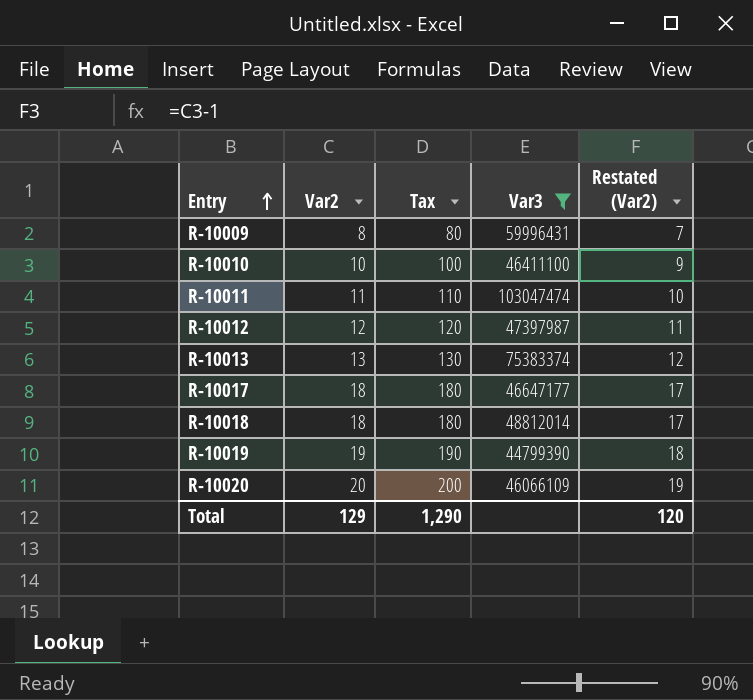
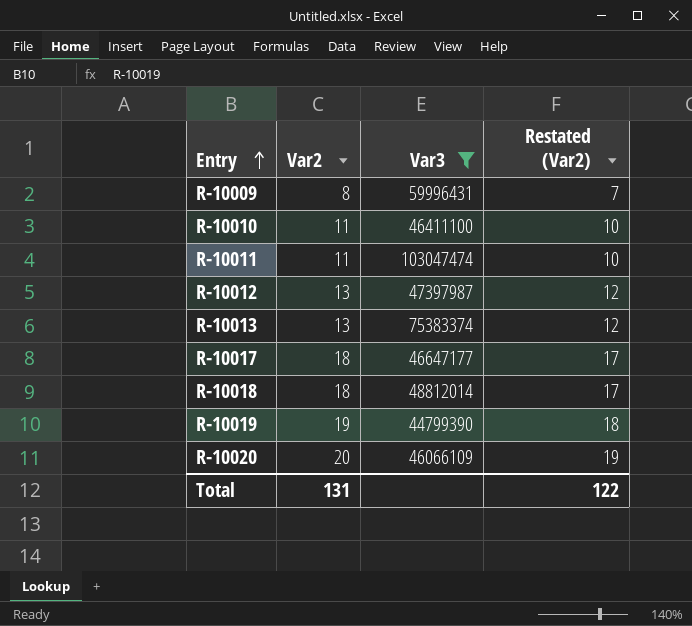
column Tax | formula: [Var2] * 10 -> none
R-10010 | Var2: 10 -> 11
R-10010 | Restated (Var2): 9 -> 10
R-10012 | Var2: 12 -> 13
R-10012 | Restated (Var2): 11 -> 12
Total | Var2: 129 -> 131
Total | Restated (Var2): 120 -> 122

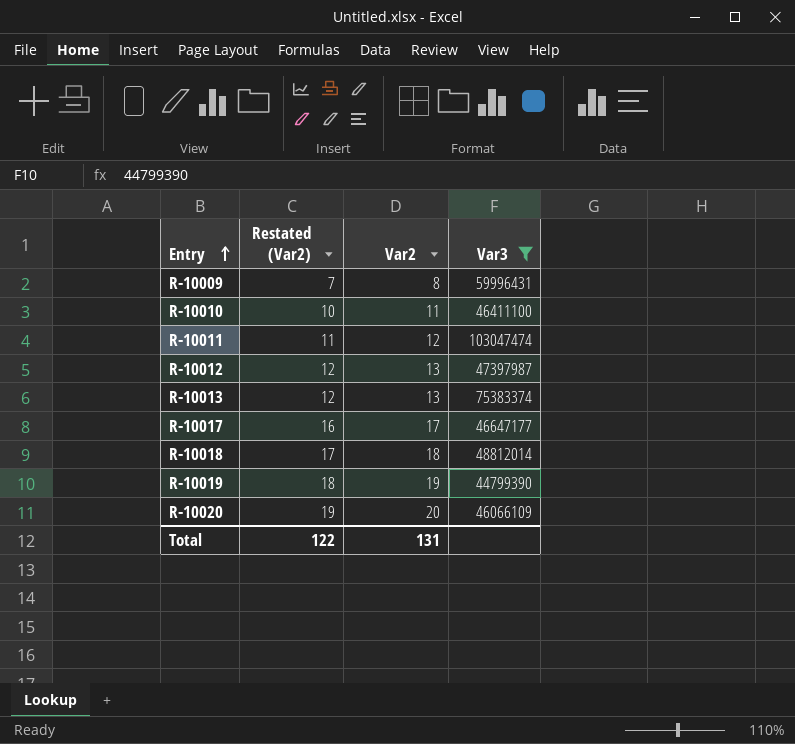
column Restated (Var2) | position: 4 -> 2
R-10011 | Restated (Var2): 10 -> 11
R-10011 | Var2: 11 -> 12
R-10017 | Restated (Var2): 17 -> 16
R-10017 | Var2: 18 -> 17

